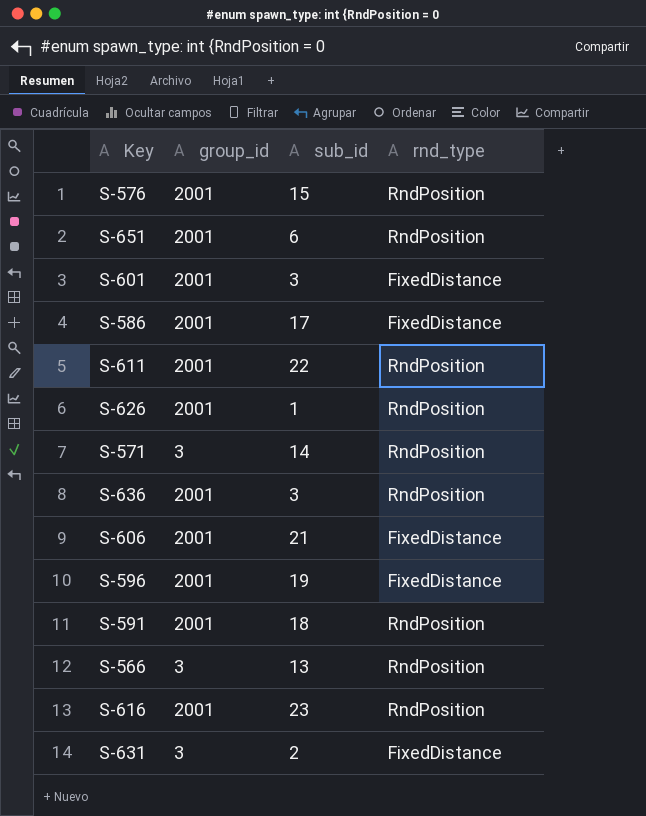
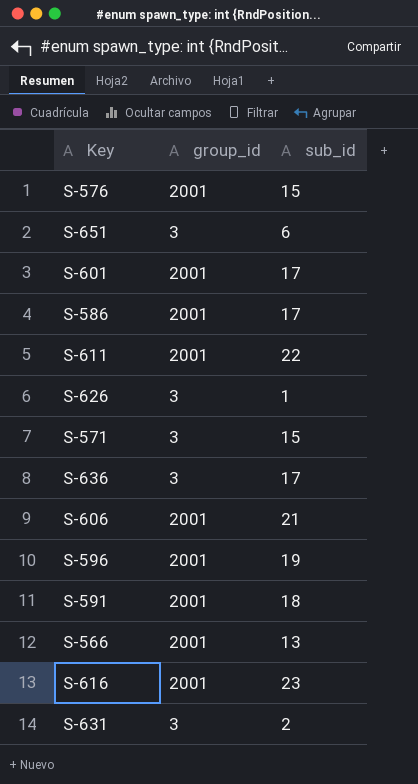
column rnd_type | position: 4 -> none
S-651 | group_id: 2001 -> 3
S-601 | sub_id: 3 -> 17
S-626 | group_id: 2001 -> 3
S-571 | sub_id: 14 -> 15
S-636 | group_id: 2001 -> 3
S-636 | sub_id: 3 -> 17
S-566 | group_id: 3 -> 2001

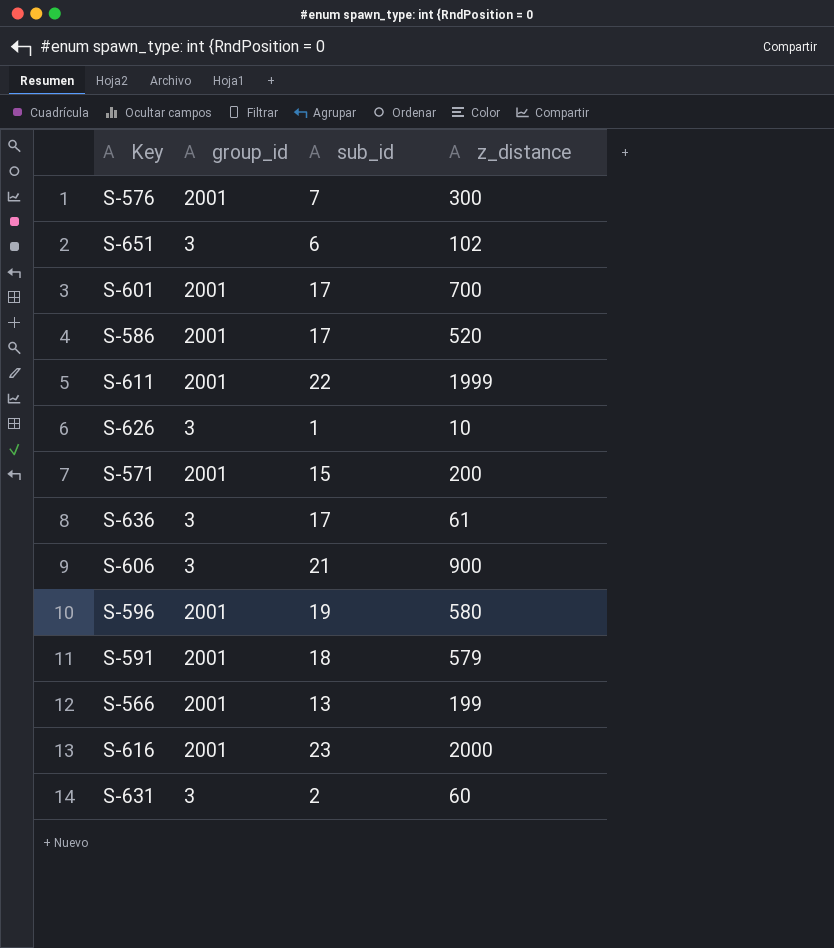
column z_distance | position: none -> 4
S-576 | sub_id: 15 -> 7
S-571 | group_id: 3 -> 2001
S-606 | group_id: 2001 -> 3

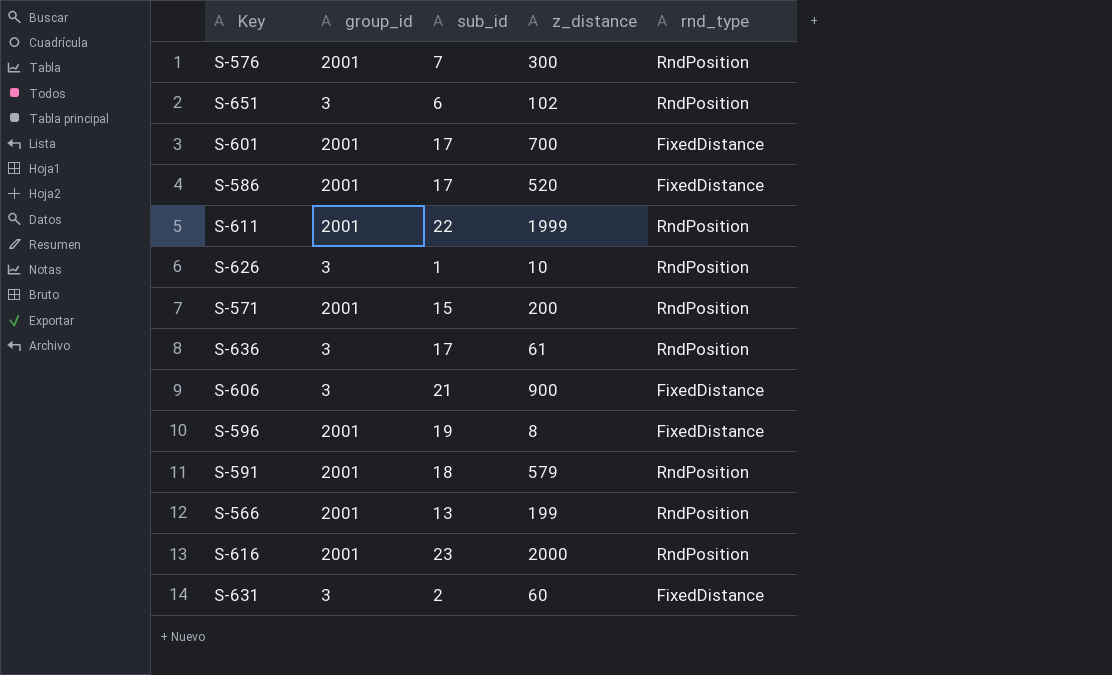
column rnd_type | position: none -> 5
S-596 | z_distance: 580 -> 8

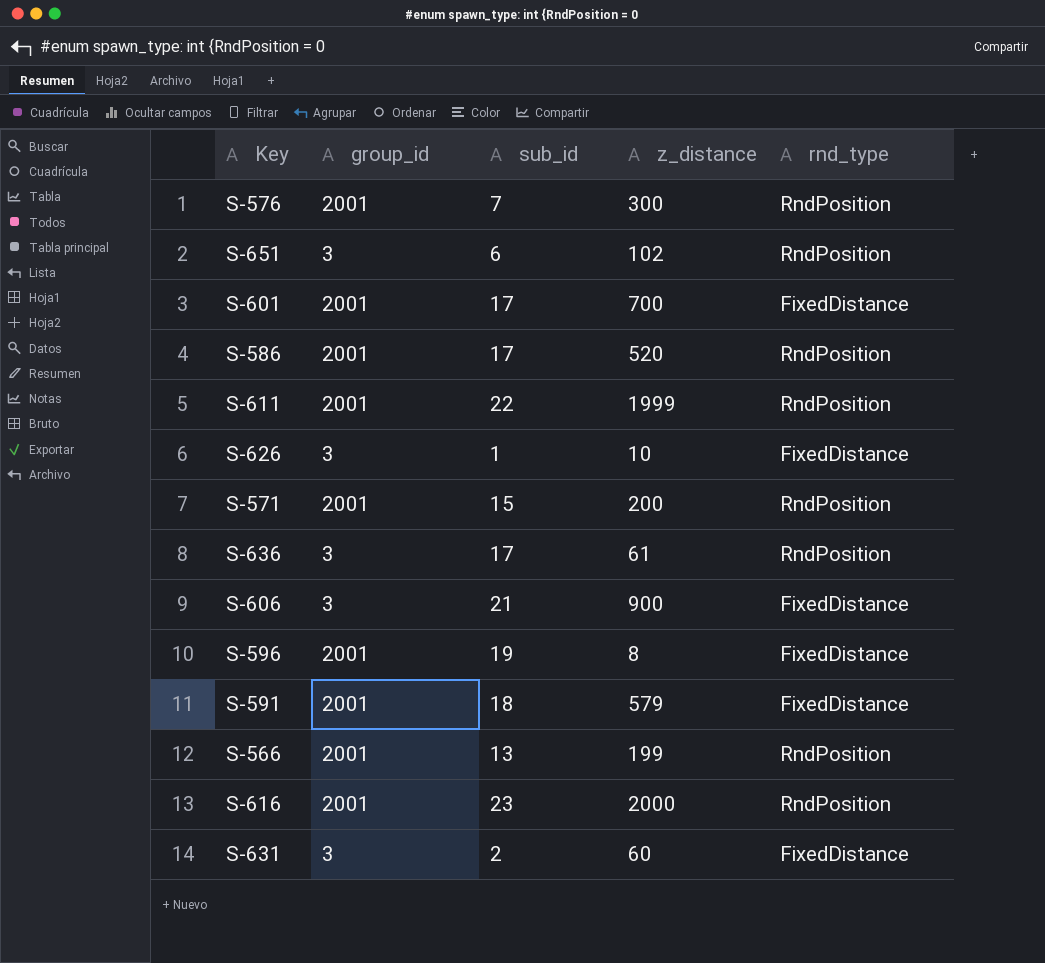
S-586 | rnd_type: FixedDistance -> RndPosition
S-626 | rnd_type: RndPosition -> FixedDistance
S-591 | rnd_type: RndPosition -> FixedDistance

